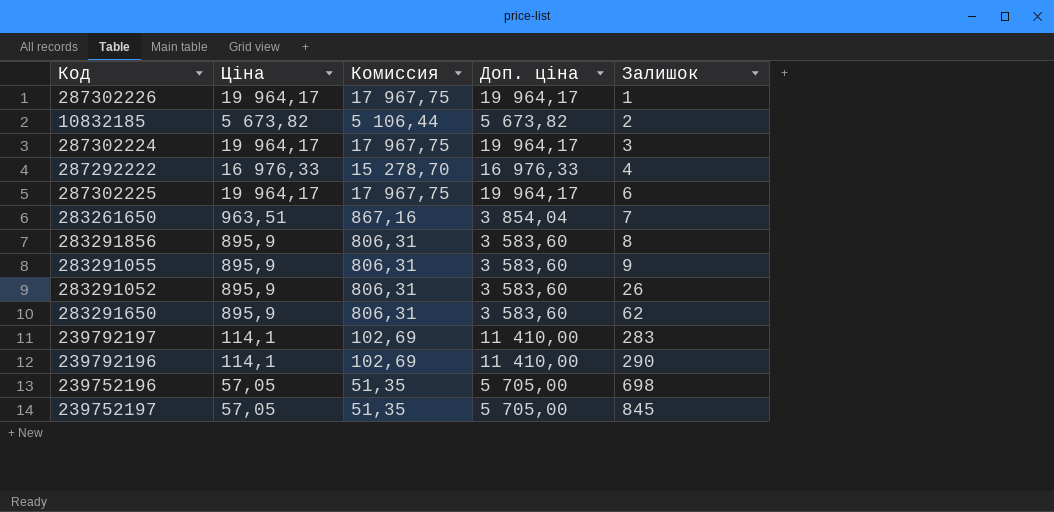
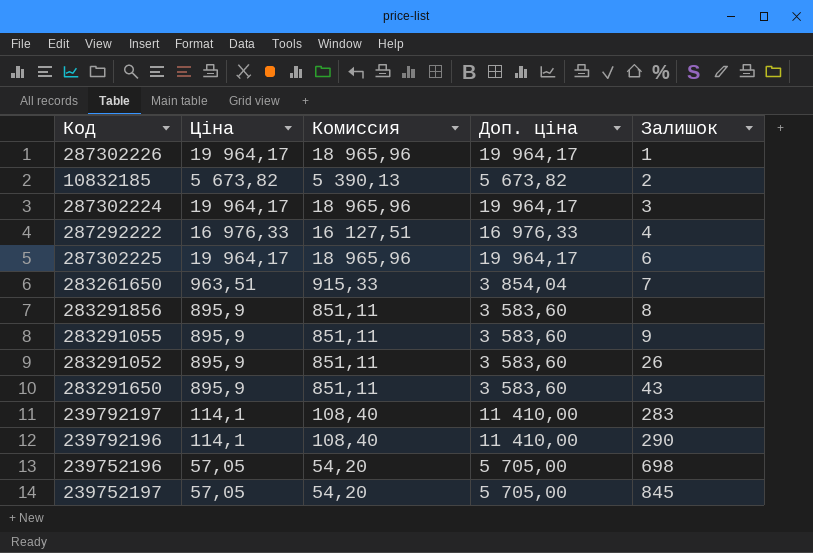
column Комиссия | formula: [Ціна] * 0,9 -> [Ціна] * 0,95
283291650 | Залишок: 62 -> 43

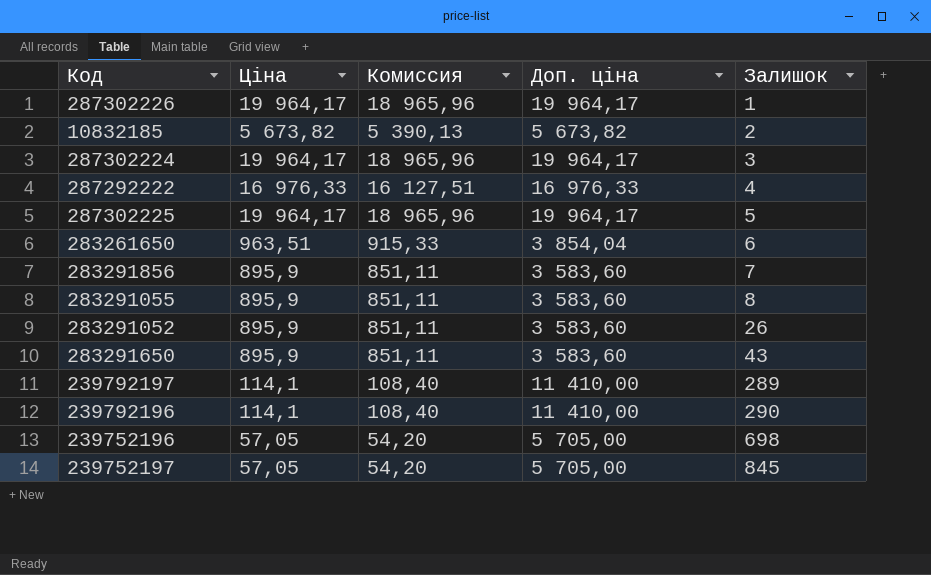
287302225 | Залишок: 6 -> 5
283261650 | Залишок: 7 -> 6
283291856 | Залишок: 8 -> 7
283291055 | Залишок: 9 -> 8
239792197 | Залишок: 283 -> 289

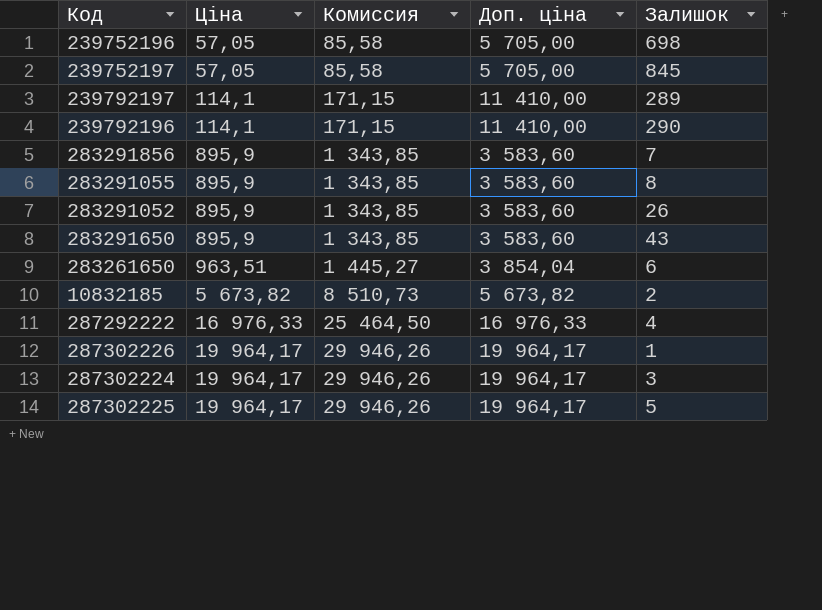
row order: Залишок ascending -> Ціна ascending
column Комиссия | formula: [Ціна] * 0,95 -> [Ціна] * 1,5

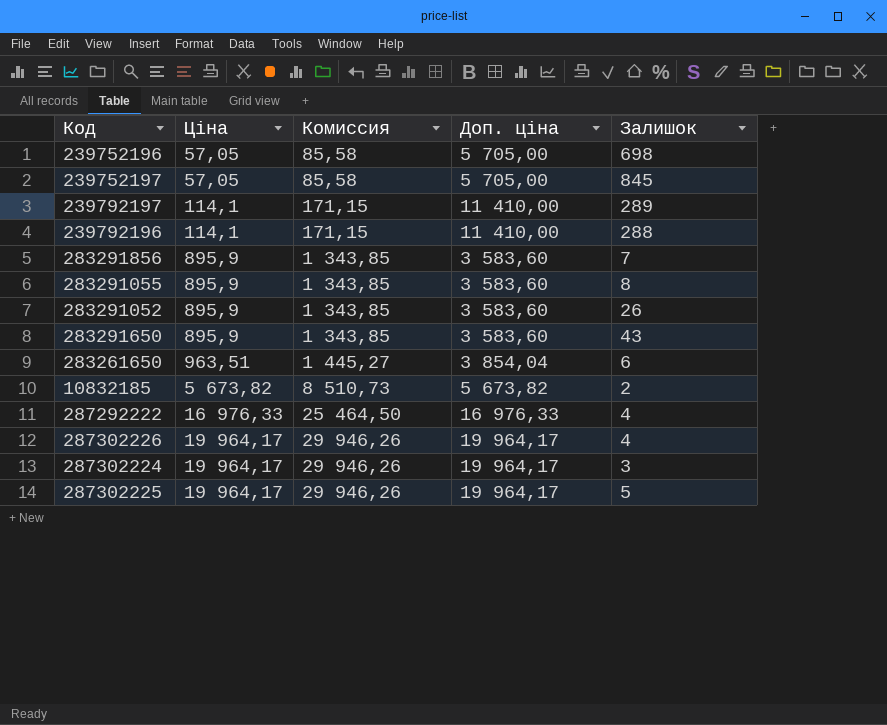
239792196 | Залишок: 290 -> 288
287302226 | Залишок: 1 -> 4

